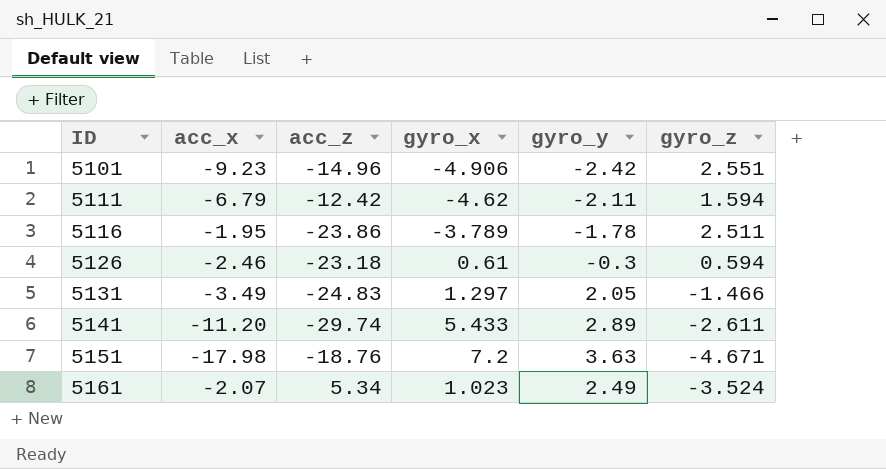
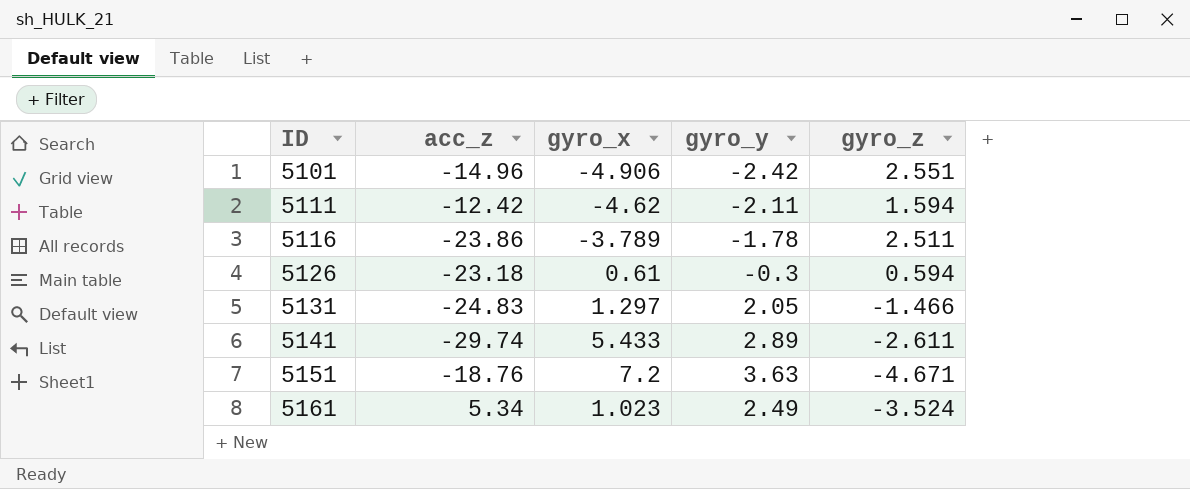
column acc_x | position: 2 -> none

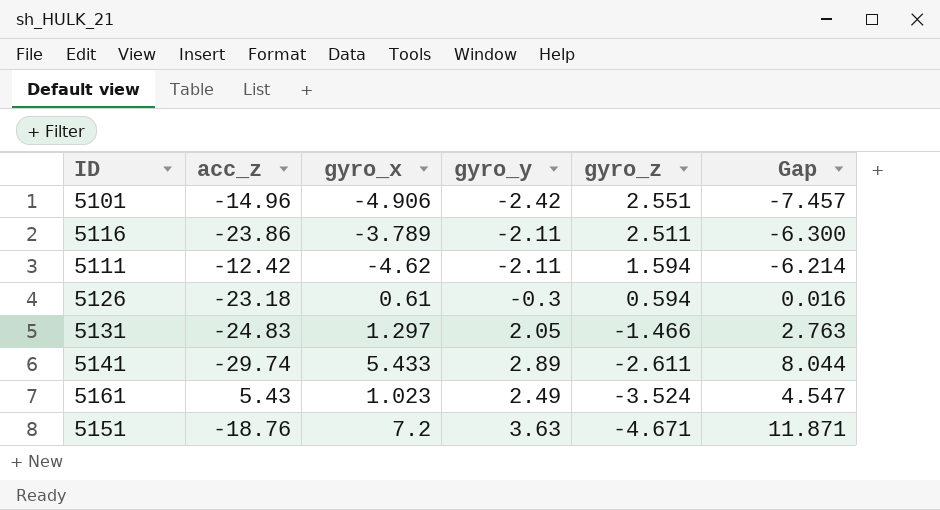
row order: ID ascending -> gyro_z descending
column Gap | formula: none -> [gyro_x] - [gyro_z]
5116 | gyro_y: -1.78 -> -2.11
5161 | acc_z: 5.34 -> 5.43

